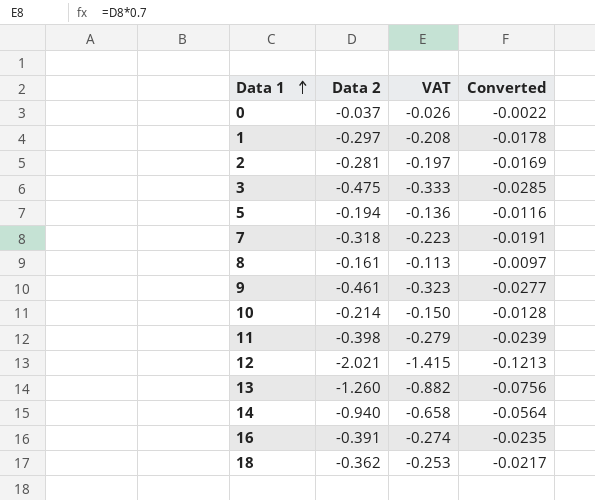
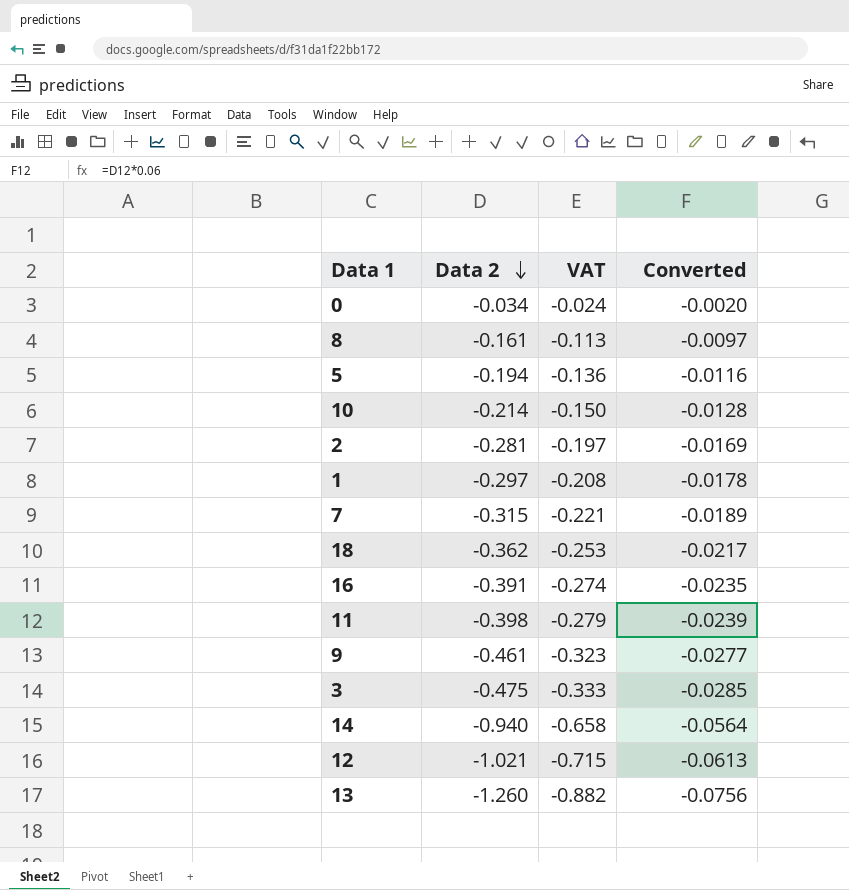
row order: Data 1 ascending -> Data 2 descending
0 | Data 2: -0.037 -> -0.034
0 | VAT: -0.026 -> -0.024
0 | Converted: -0.0022 -> -0.0020
7 | Data 2: -0.318 -> -0.315
7 | VAT: -0.223 -> -0.221
7 | Converted: -0.0191 -> -0.0189
12 | Data 2: -2.021 -> -1.021
12 | VAT: -1.415 -> -0.715
12 | Converted: -0.1213 -> -0.0613

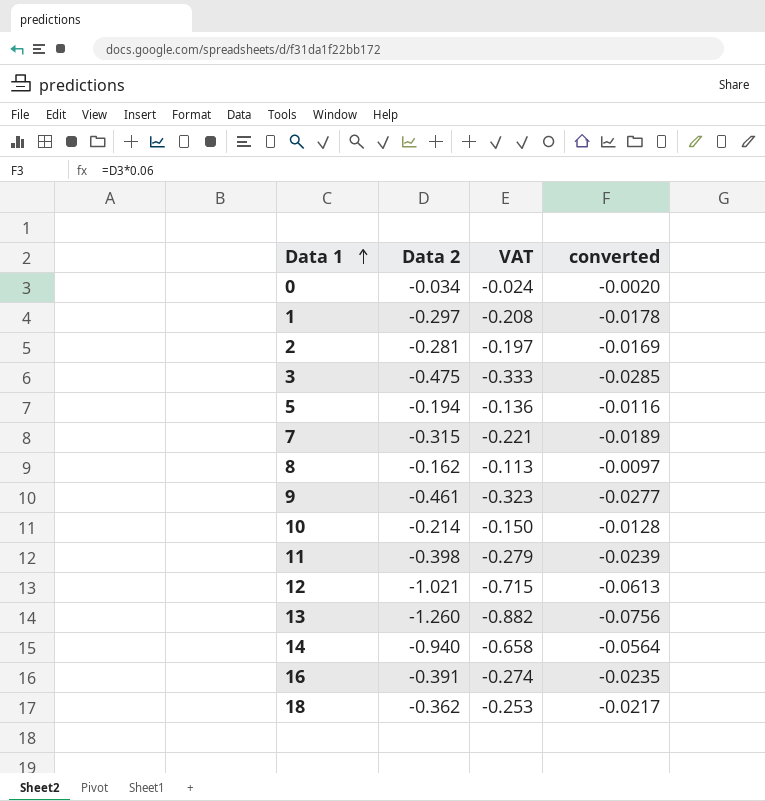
row order: Data 2 descending -> Data 1 ascending
column name: Converted -> converted
8 | Data 2: -0.161 -> -0.162

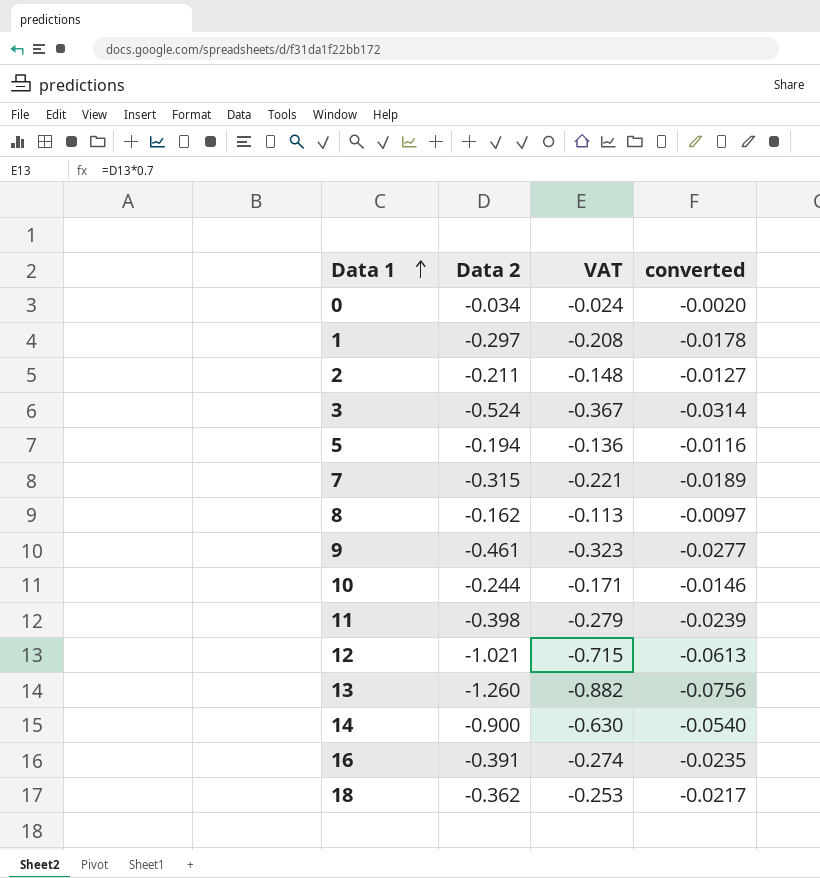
2 | Data 2: -0.281 -> -0.211
2 | VAT: -0.197 -> -0.148
2 | converted: -0.0169 -> -0.0127
3 | Data 2: -0.475 -> -0.524
3 | VAT: -0.333 -> -0.367
3 | converted: -0.0285 -> -0.0314
10 | Data 2: -0.214 -> -0.244
10 | VAT: -0.150 -> -0.171
10 | converted: -0.0128 -> -0.0146
14 | Data 2: -0.940 -> -0.900
14 | VAT: -0.658 -> -0.630
14 | converted: -0.0564 -> -0.0540

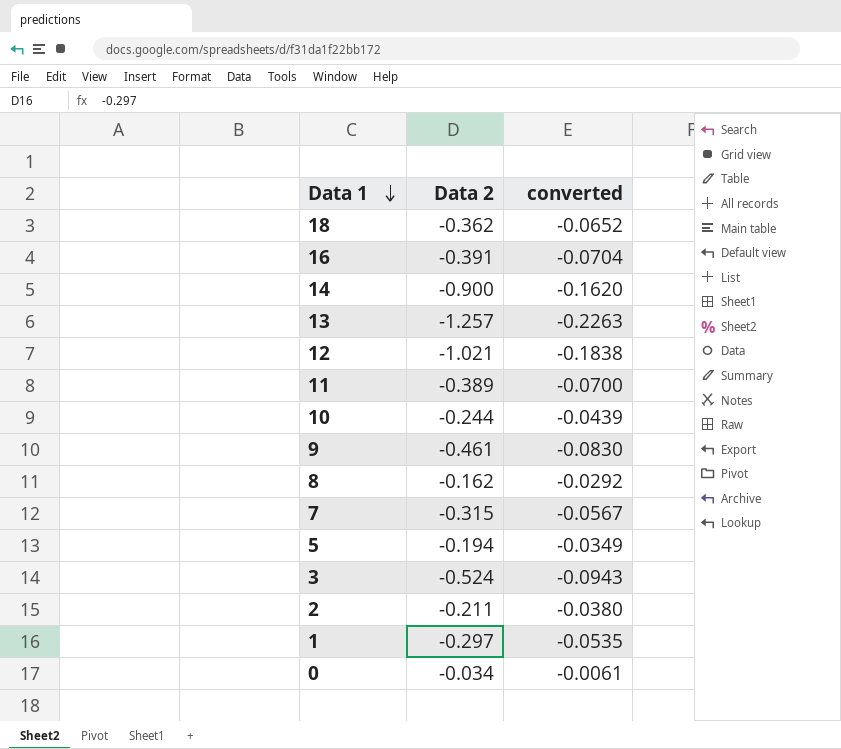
row order: Data 1 ascending -> Data 1 descending
column VAT | formula: [Data 2] * 0.7 -> none
column converted | formula: [Data 2] * 0.06 -> [Data 2] * 0.18
13 | Data 2: -1.260 -> -1.257
11 | Data 2: -0.398 -> -0.389

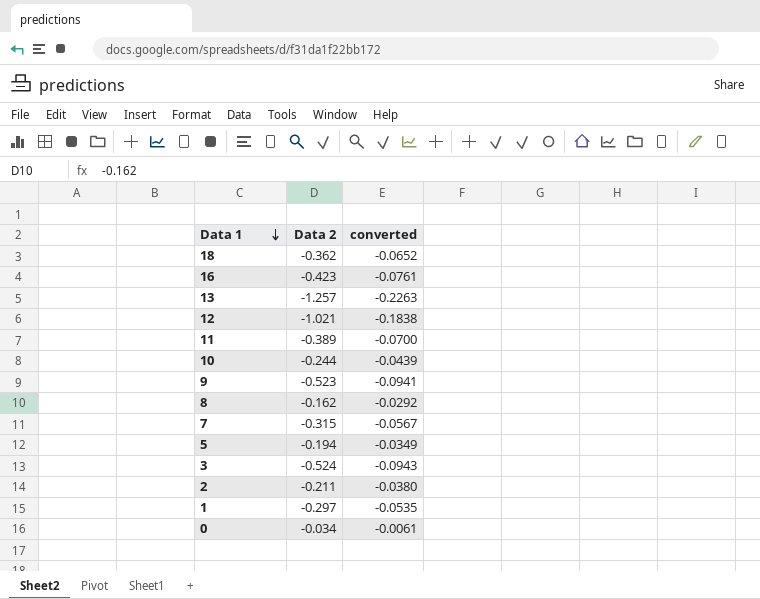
row 14: -0.900 | -0.1620 -> none
16 | Data 2: -0.391 -> -0.423
16 | converted: -0.0704 -> -0.0761
9 | Data 2: -0.461 -> -0.523
9 | converted: -0.0830 -> -0.0941

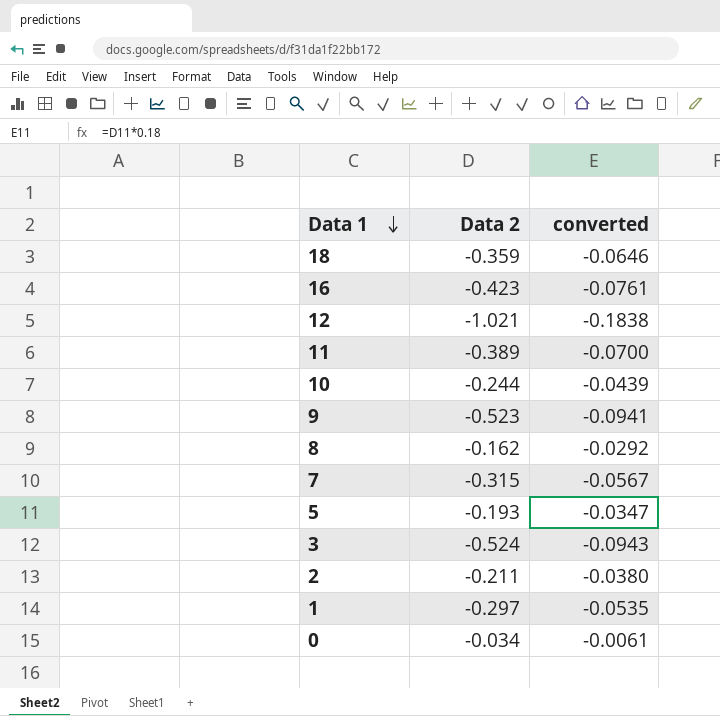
row 13: -1.257 | -0.2263 -> none
18 | Data 2: -0.362 -> -0.359
18 | converted: -0.0652 -> -0.0646
5 | Data 2: -0.194 -> -0.193
5 | converted: -0.0349 -> -0.0347

